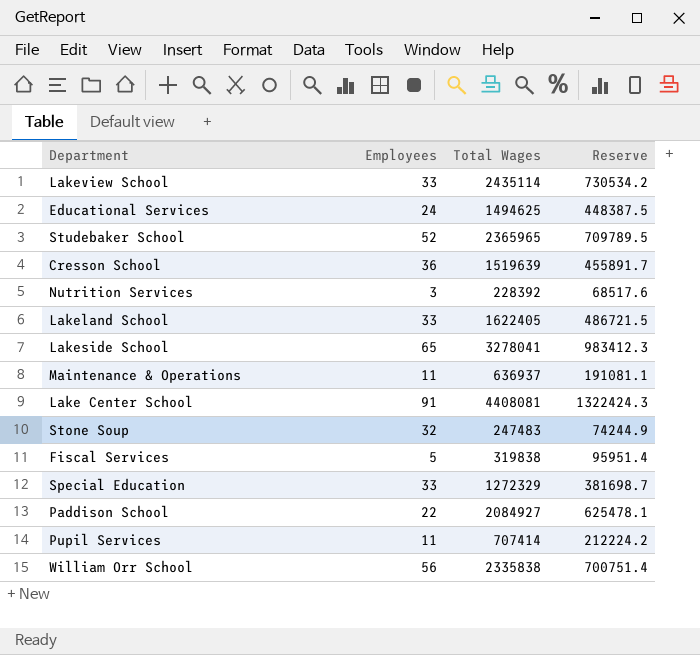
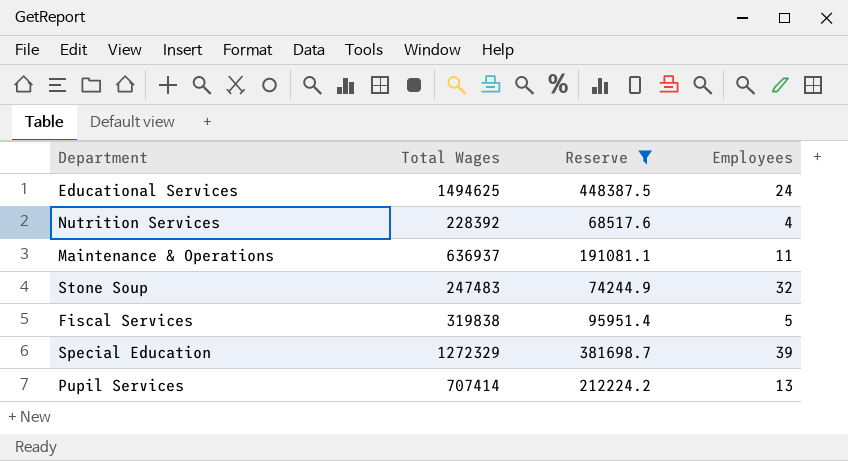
filter: none -> Reserve <= 448387.5
column Employees | position: 2 -> 4
Nutrition Services | Employees: 3 -> 4
Special Education | Employees: 33 -> 39
Pupil Services | Employees: 11 -> 13

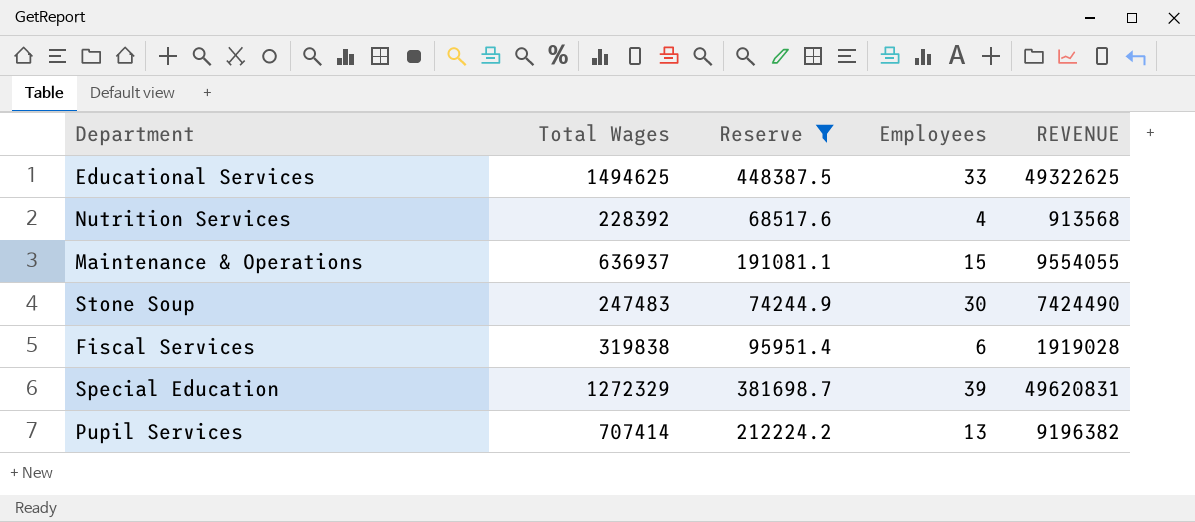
column REVENUE | formula: none -> [Total Wages] * [Employees]
Educational Services | Employees: 24 -> 33
Maintenance & Operations | Employees: 11 -> 15
Stone Soup | Employees: 32 -> 30
Fiscal Services | Employees: 5 -> 6

